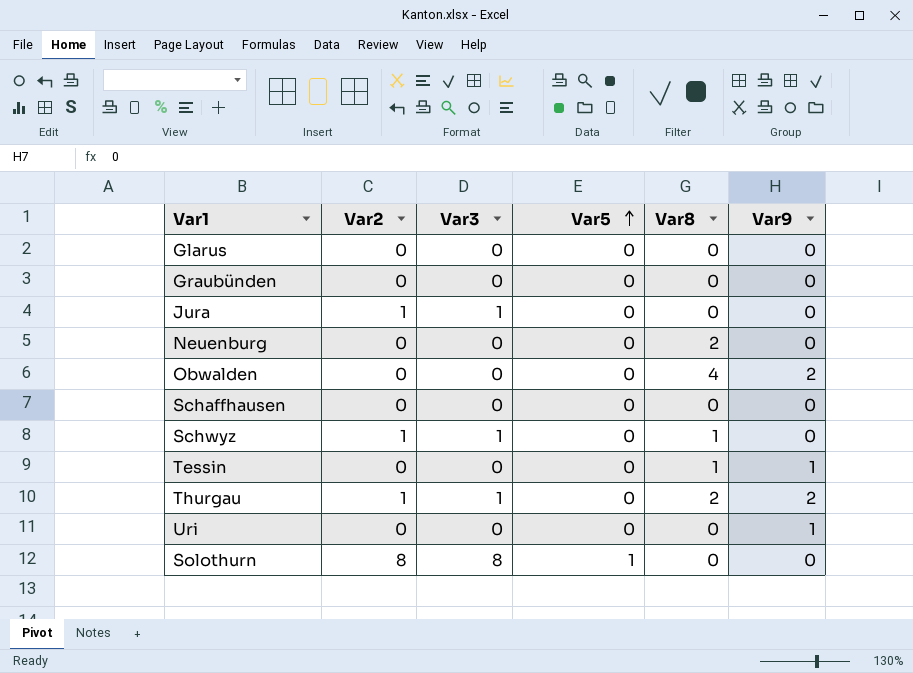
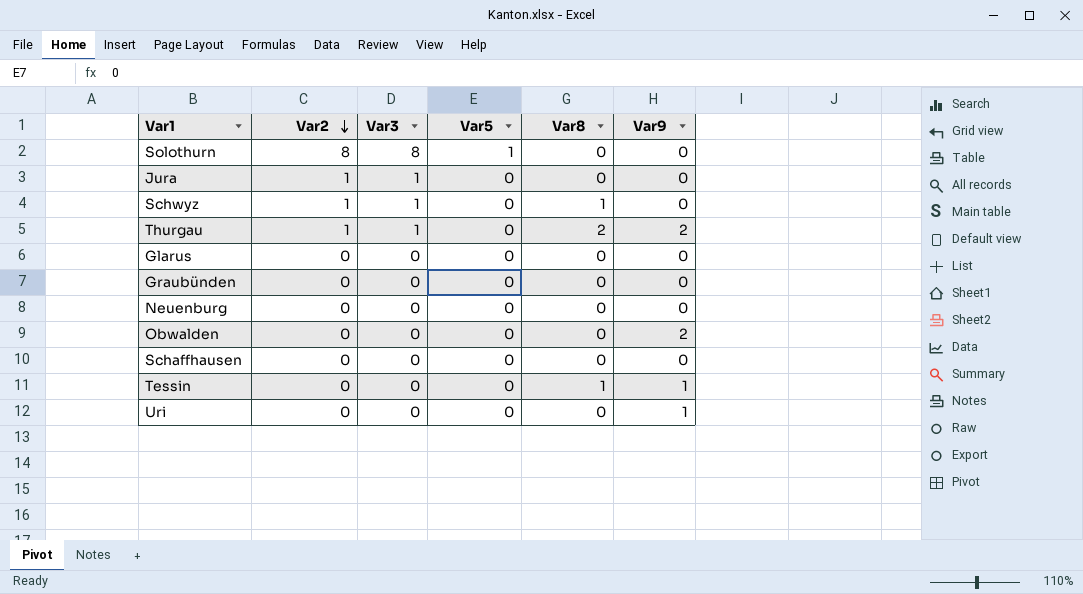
row order: Var5 ascending -> Var2 descending
Neuenburg | Var8: 2 -> 0
Obwalden | Var8: 4 -> 0

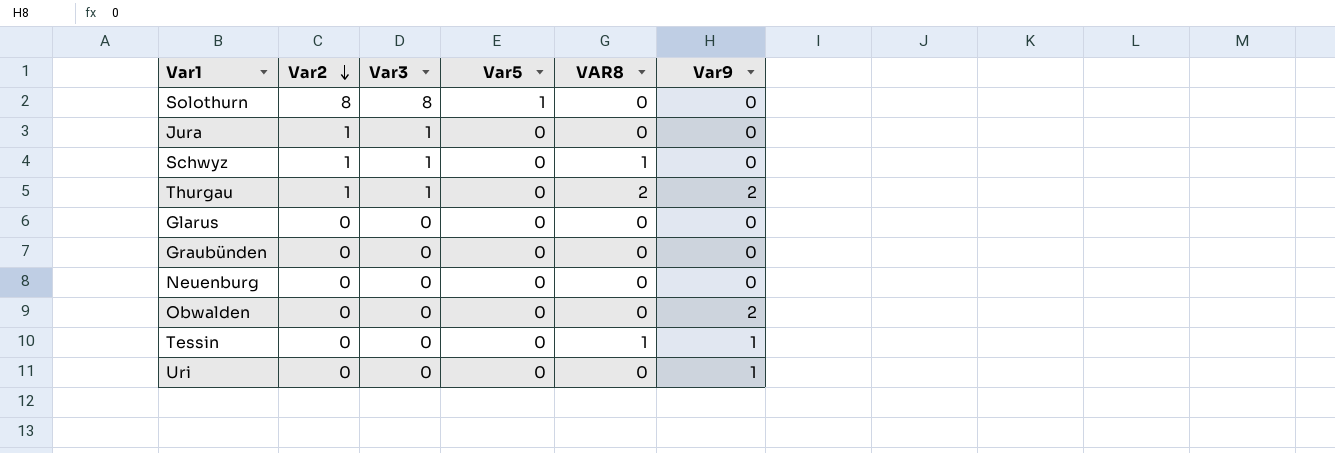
column name: Var8 -> VAR8
row Schaffhausen: 0 | 0 | 0 | 0 | 0 -> none

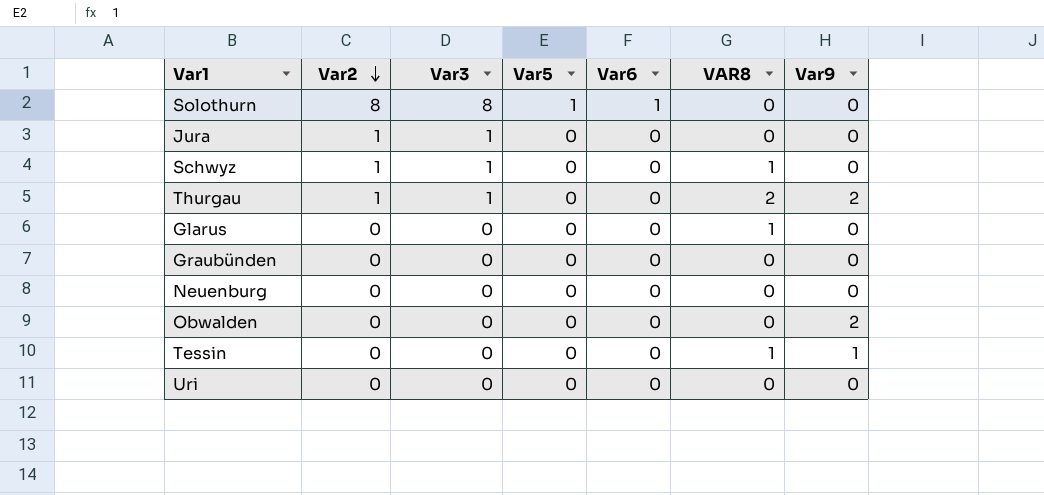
column Var6 | position: none -> 5
Glarus | VAR8: 0 -> 1
Uri | Var9: 1 -> 0

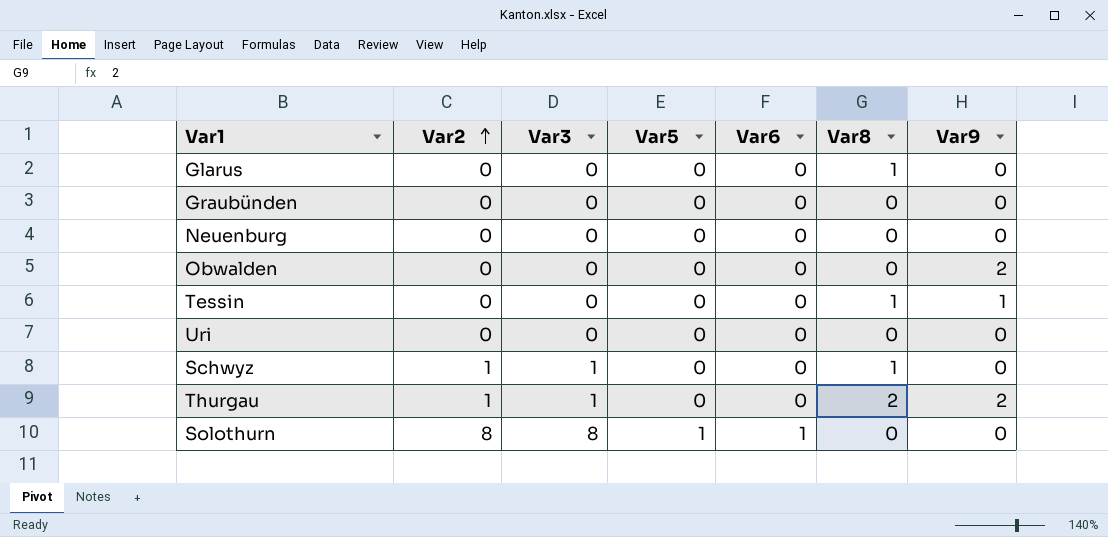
row order: Var2 descending -> Var2 ascending
column name: VAR8 -> Var8
row Jura: 1 | 1 | 0 | 0 | 0 | 0 -> none

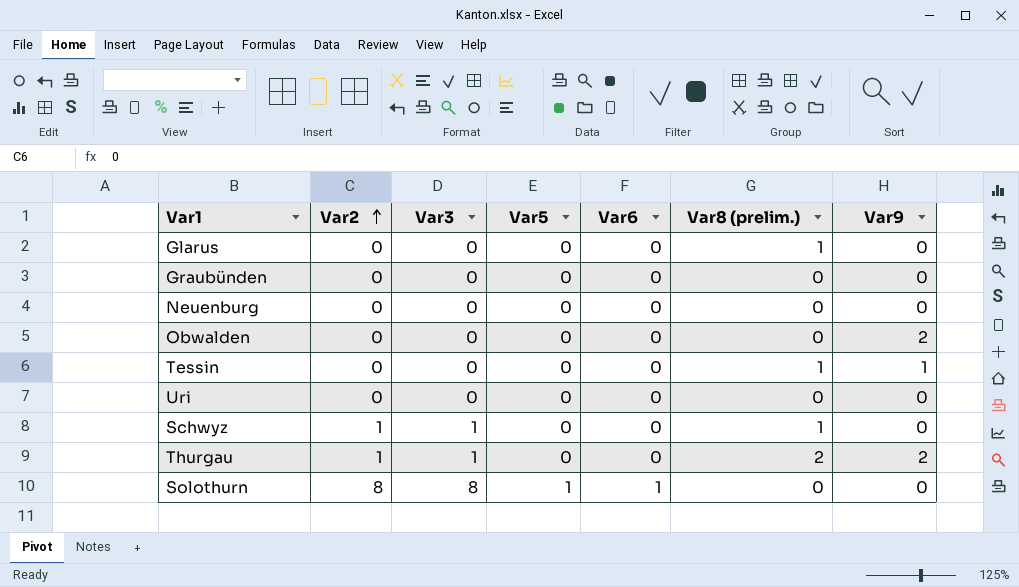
column name: Var8 -> Var8 (prelim.)

